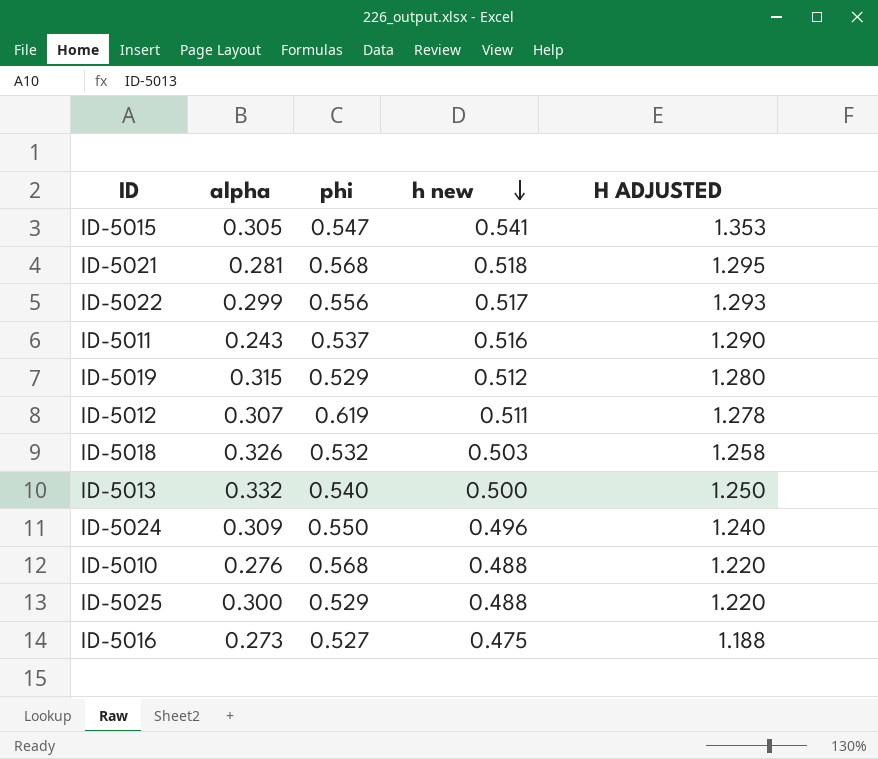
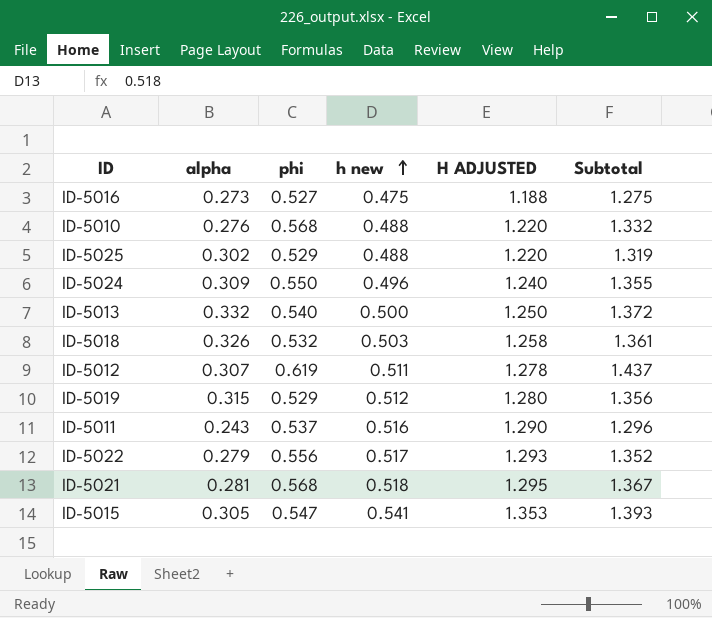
row order: h new descending -> h new ascending
column Subtotal | formula: none -> [alpha] + [phi] + [h new]
ID-5025 | alpha: 0.300 -> 0.302
ID-5022 | alpha: 0.299 -> 0.279

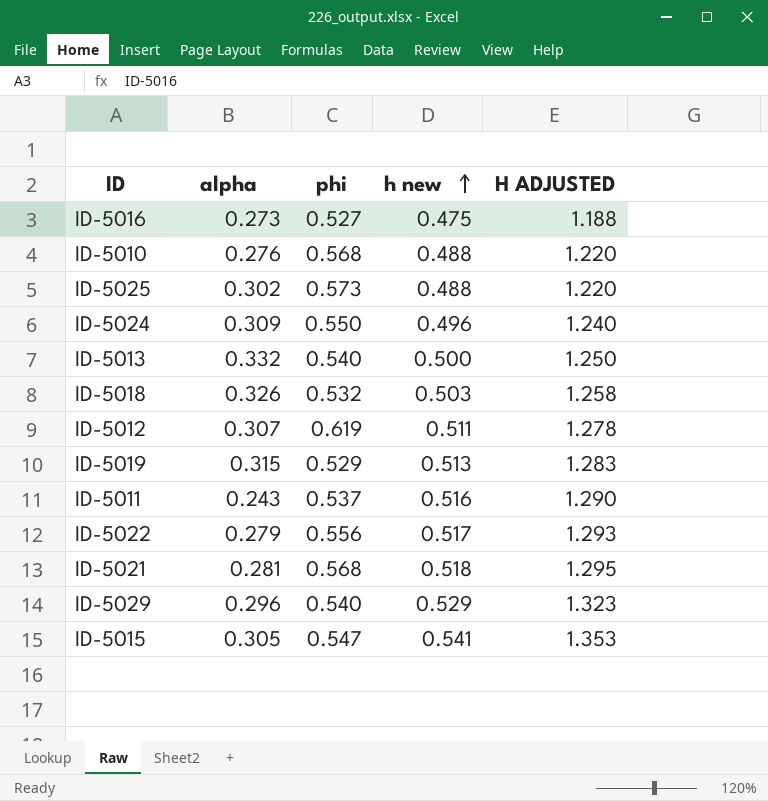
column Subtotal | formula: [alpha] + [phi] + [h new] -> none
ID-5025 | phi: 0.529 -> 0.573
ID-5019 | h new: 0.512 -> 0.513
ID-5019 | H ADJUSTED: 1.280 -> 1.283
row ID-5029: none -> 0.296 | 0.540 | 0.529 | 1.323

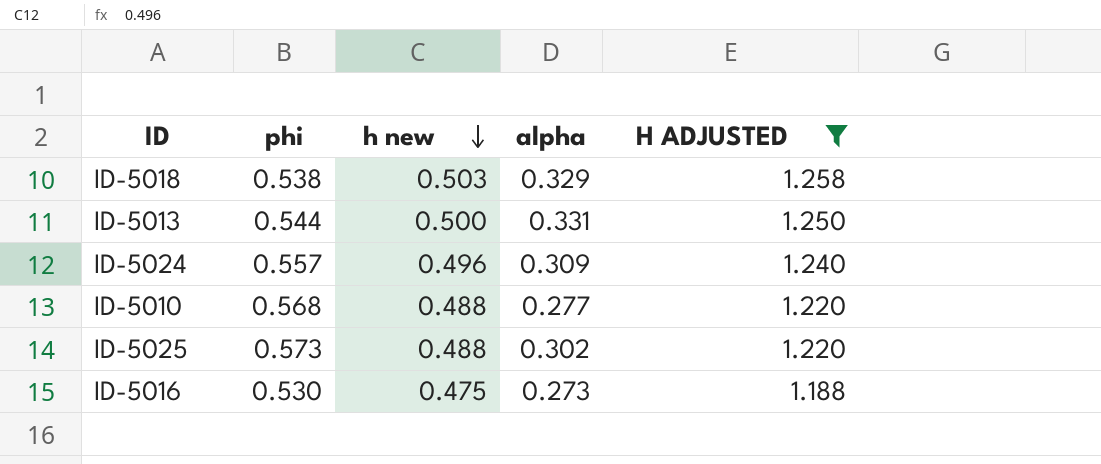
filter: none -> H ADJUSTED <= 1.258
row order: h new ascending -> h new descending
column alpha | position: 2 -> 4
ID-5018 | phi: 0.532 -> 0.538
ID-5018 | alpha: 0.326 -> 0.329
ID-5013 | phi: 0.540 -> 0.544
ID-5013 | alpha: 0.332 -> 0.331
ID-5024 | phi: 0.550 -> 0.557
ID-5010 | alpha: 0.276 -> 0.277
ID-5016 | phi: 0.527 -> 0.530

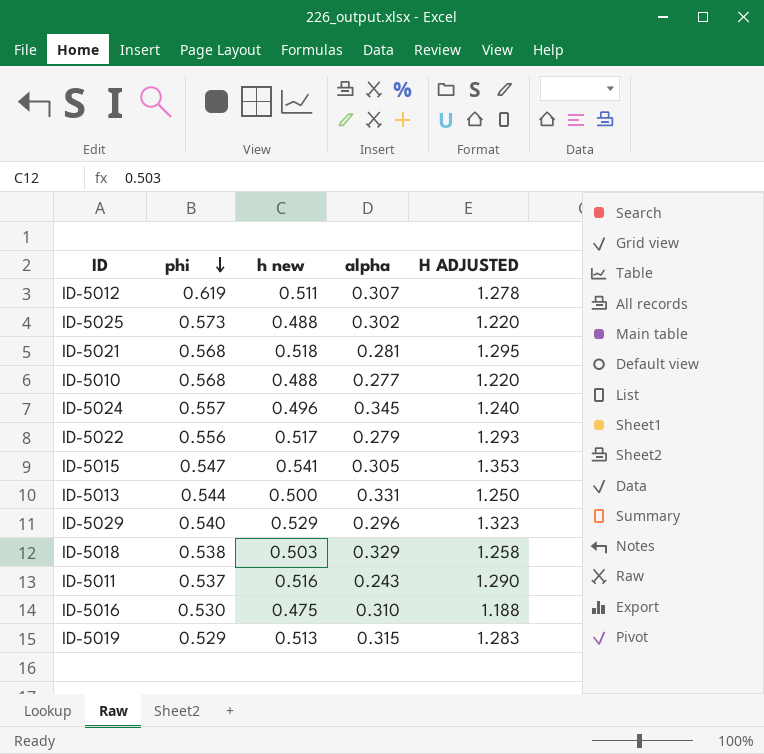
filter: H ADJUSTED <= 1.258 -> none
row order: h new descending -> phi descending
ID-5024 | alpha: 0.309 -> 0.345
ID-5016 | alpha: 0.273 -> 0.310

